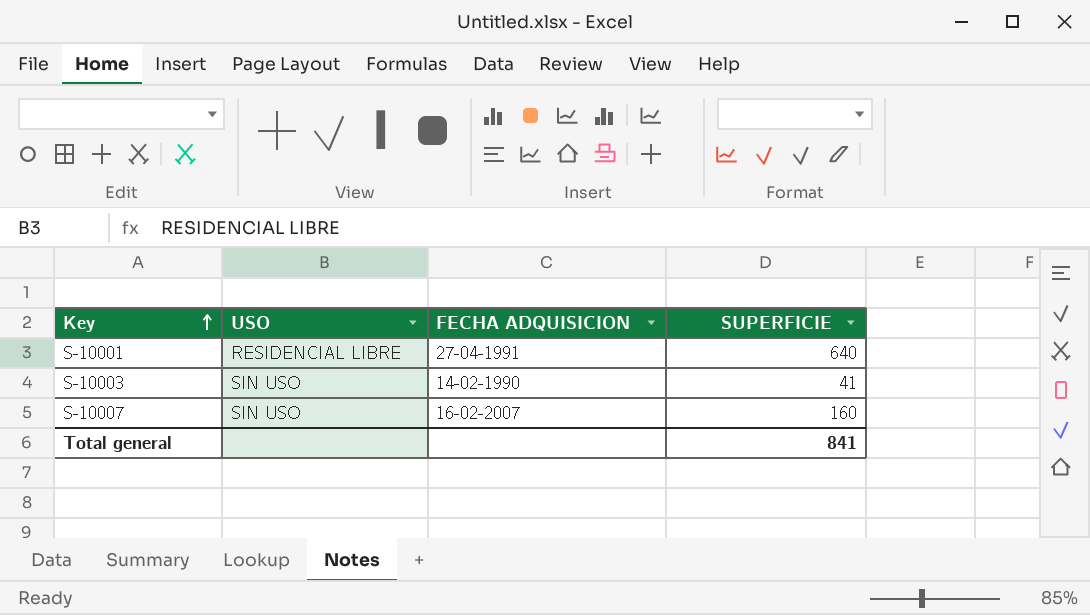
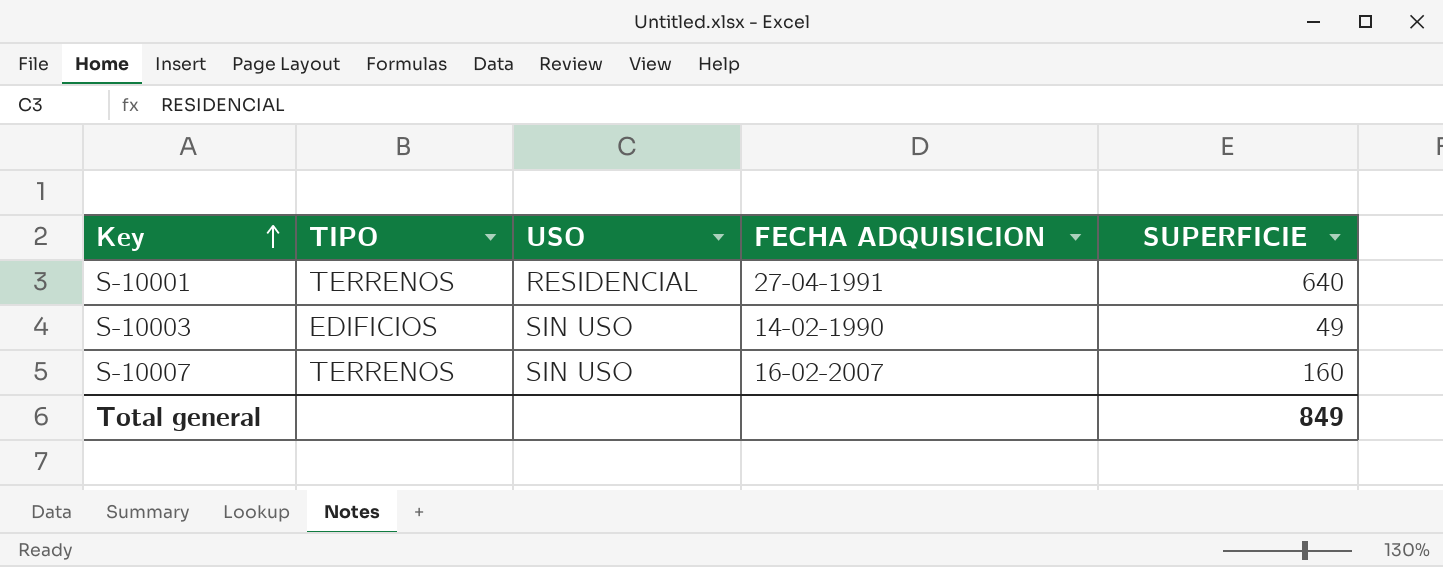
column TIPO | position: none -> 2
S-10001 | USO: RESIDENCIAL LIBRE -> RESIDENCIAL
S-10003 | SUPERFICIE: 41 -> 49
Total general | SUPERFICIE: 841 -> 849

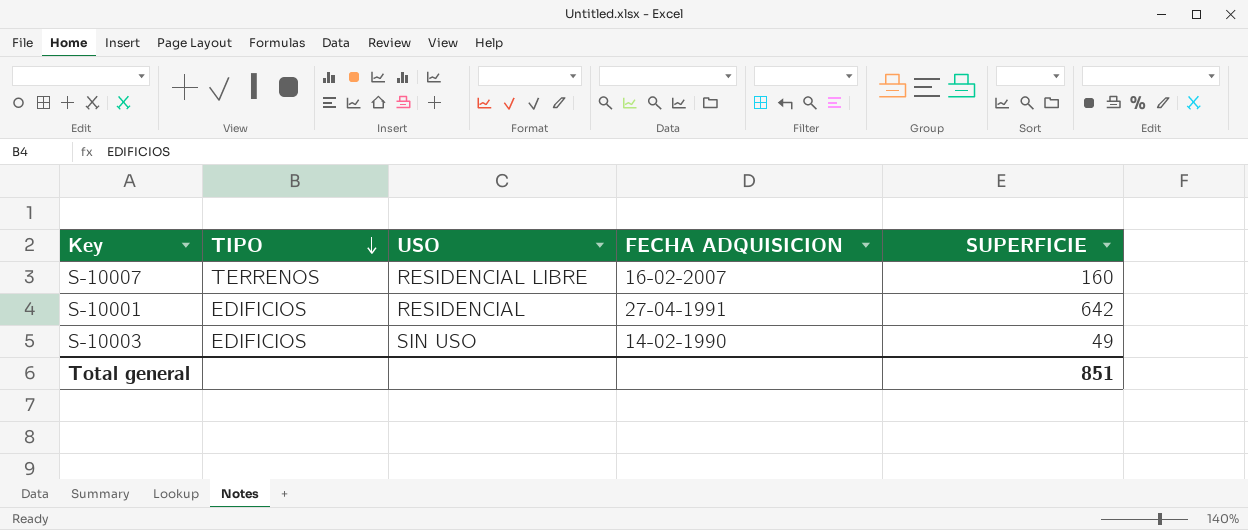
row order: Key ascending -> TIPO descending
S-10007 | USO: SIN USO -> RESIDENCIAL LIBRE
S-10001 | TIPO: TERRENOS -> EDIFICIOS
S-10001 | SUPERFICIE: 640 -> 642
Total general | SUPERFICIE: 849 -> 851

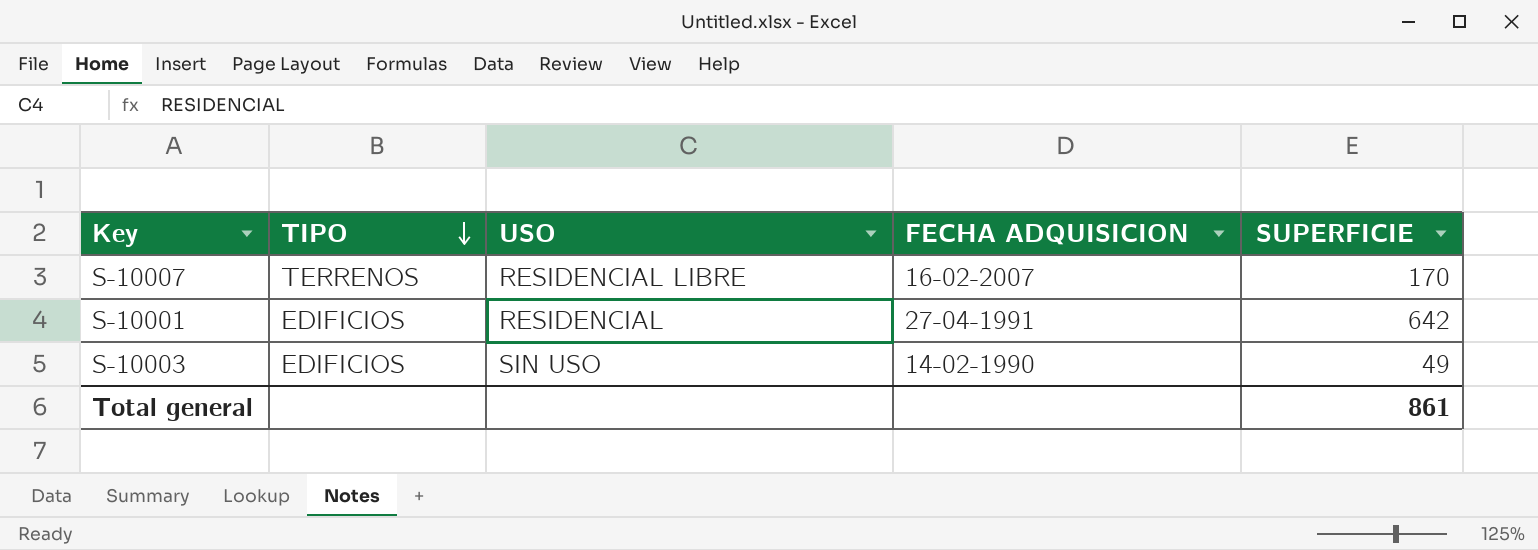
S-10007 | SUPERFICIE: 160 -> 170
Total general | SUPERFICIE: 851 -> 861

